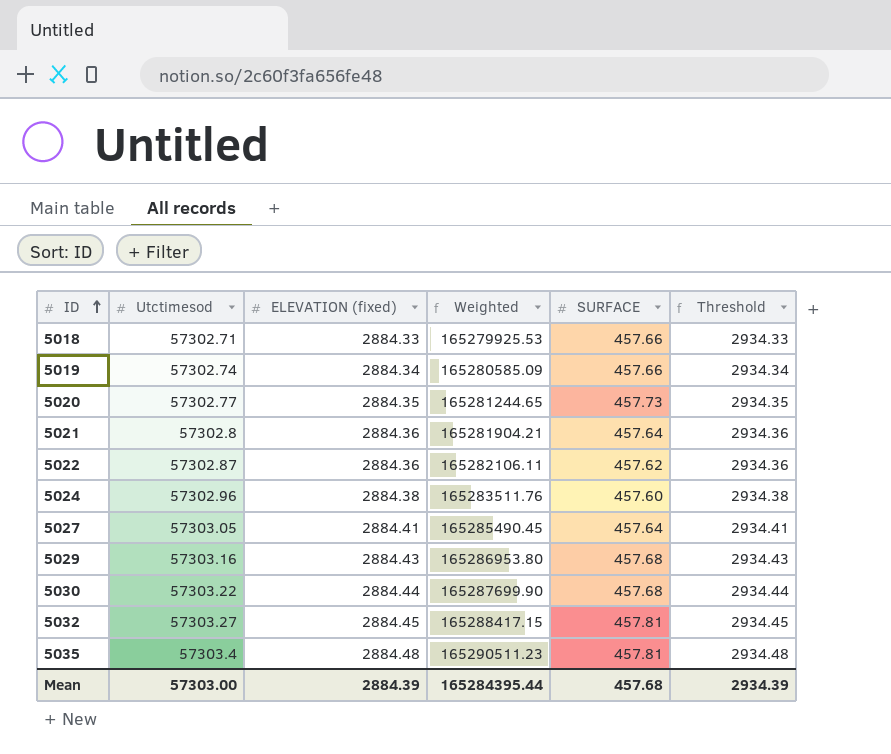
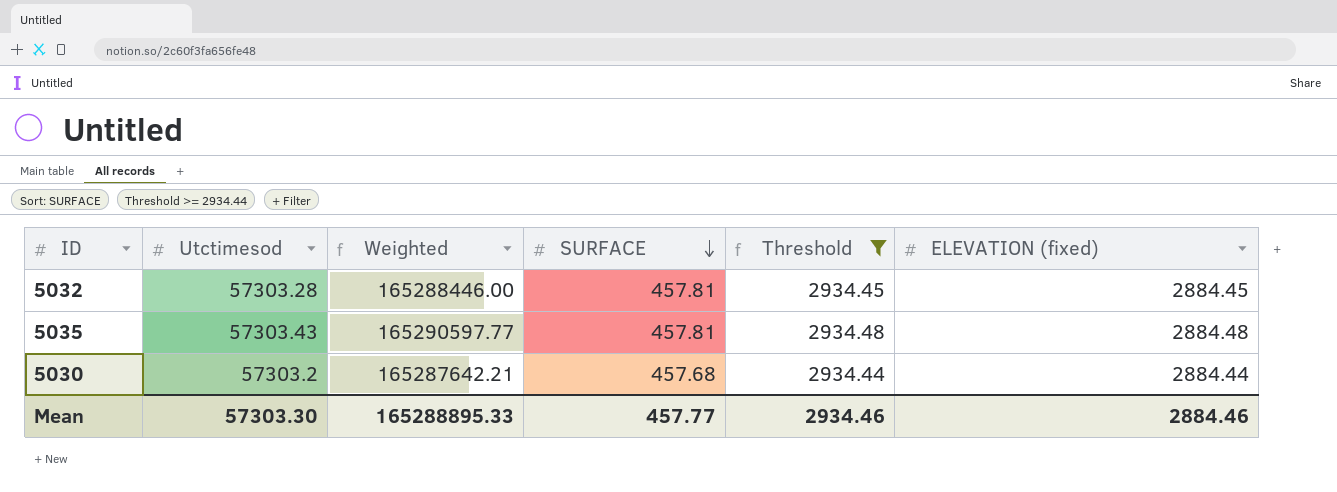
filter: none -> Threshold >= 2934.44
row order: ID ascending -> SURFACE descending
column ELEVATION (fixed) | position: 3 -> 6
5032 | Utctimesod: 57303.27 -> 57303.28
5032 | Weighted: 165288417.15 -> 165288446.00
5035 | Utctimesod: 57303.4 -> 57303.43
5035 | Weighted: 165290511.23 -> 165290597.77
5030 | Utctimesod: 57303.22 -> 57303.2
5030 | Weighted: 165287699.90 -> 165287642.21
Mean | Utctimesod: 57303.00 -> 57303.30
Mean | Weighted: 165284395.44 -> 165288895.33
Mean | SURFACE: 457.68 -> 457.77
Mean | Threshold: 2934.39 -> 2934.46
Mean | ELEVATION (fixed): 2884.39 -> 2884.46

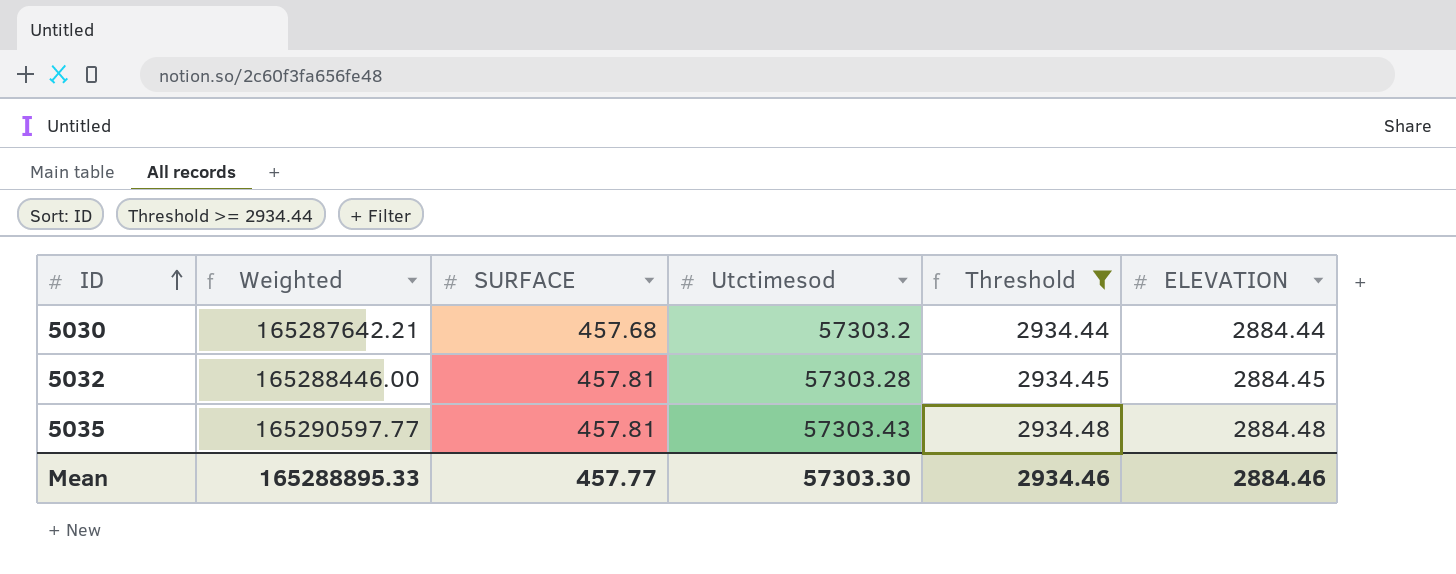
row order: SURFACE descending -> ID ascending
column Utctimesod | position: 2 -> 4
column name: ELEVATION (fixed) -> ELEVATION

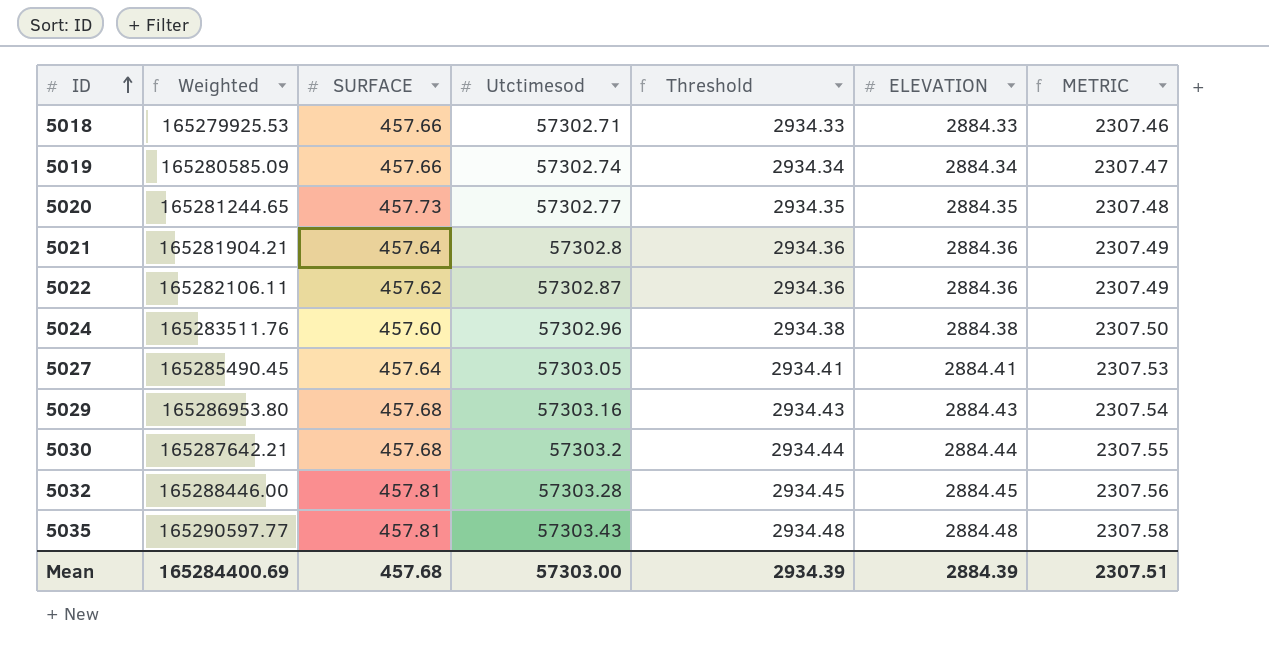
filter: Threshold >= 2934.44 -> none
column METRIC | formula: none -> [ELEVATION] * 0.8
Mean | Weighted: 165288895.33 -> 165284400.69
Mean | SURFACE: 457.77 -> 457.68
Mean | Utctimesod: 57303.30 -> 57303.00
Mean | Threshold: 2934.46 -> 2934.39
Mean | ELEVATION: 2884.46 -> 2884.39

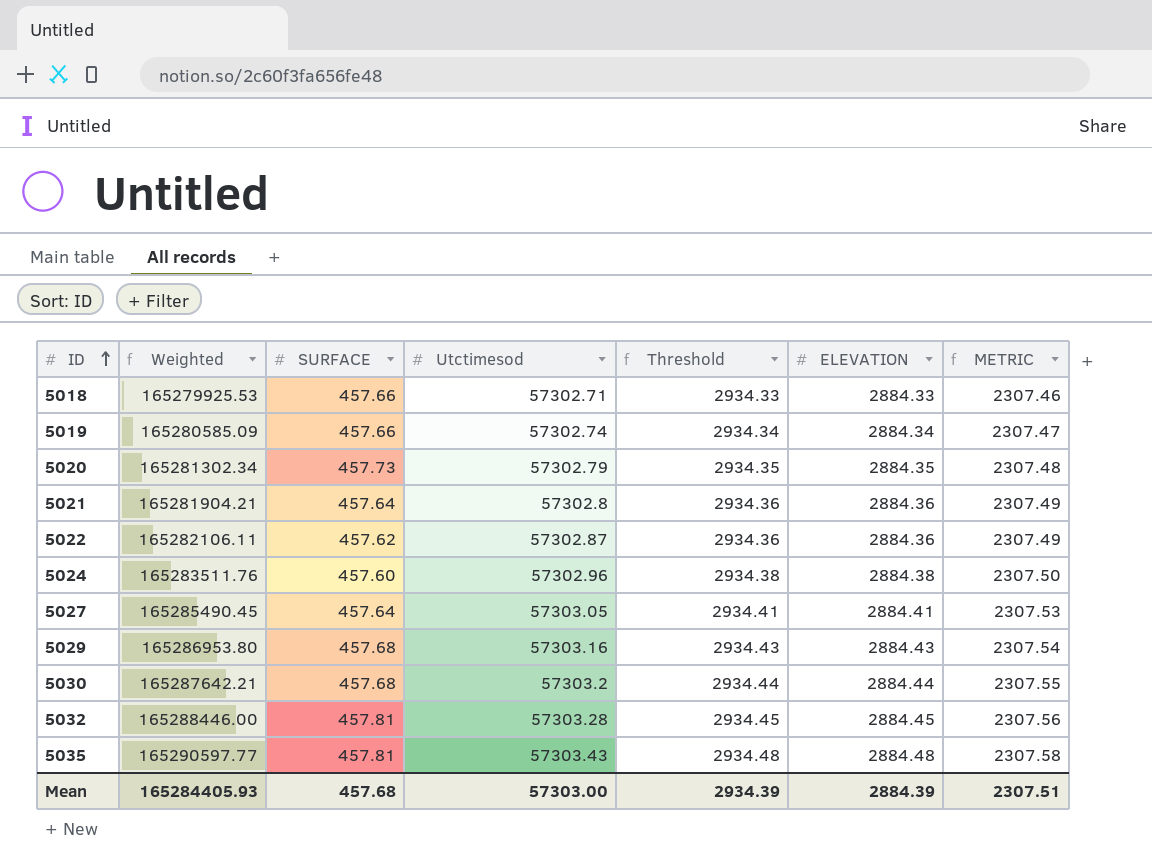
5020 | Weighted: 165281244.65 -> 165281302.34
5020 | Utctimesod: 57302.77 -> 57302.79
Mean | Weighted: 165284400.69 -> 165284405.93

